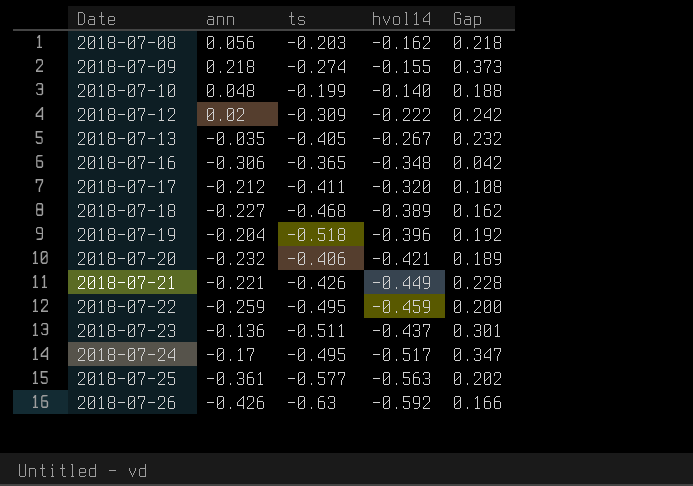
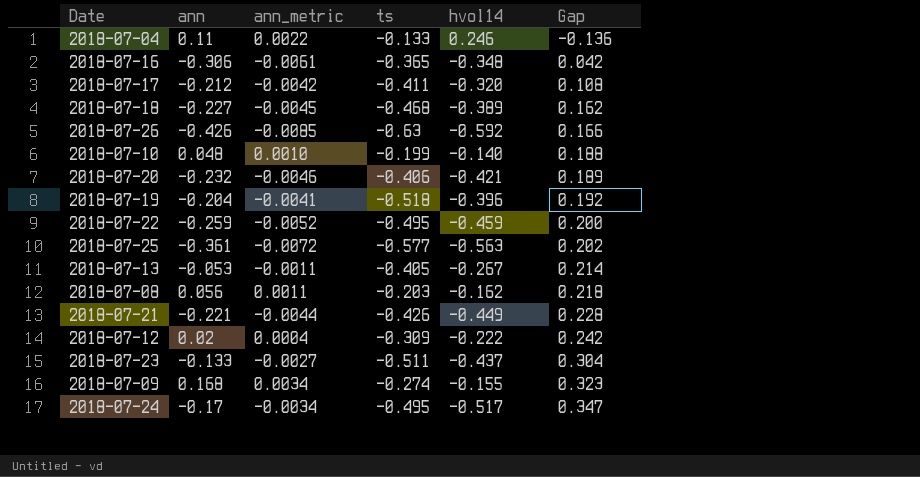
row order: Date ascending -> Gap ascending
column ann_metric | formula: none -> [ann] * 0.02
row 2018-07-04: none -> 0.11 | 0.0022 | -0.133 | 0.246 | -0.136
2018-07-13 | ann: -0.035 -> -0.053
2018-07-13 | Gap: 0.232 -> 0.214
2018-07-23 | ann: -0.136 -> -0.133
2018-07-23 | Gap: 0.301 -> 0.304
2018-07-09 | ann: 0.218 -> 0.168
2018-07-09 | Gap: 0.373 -> 0.323

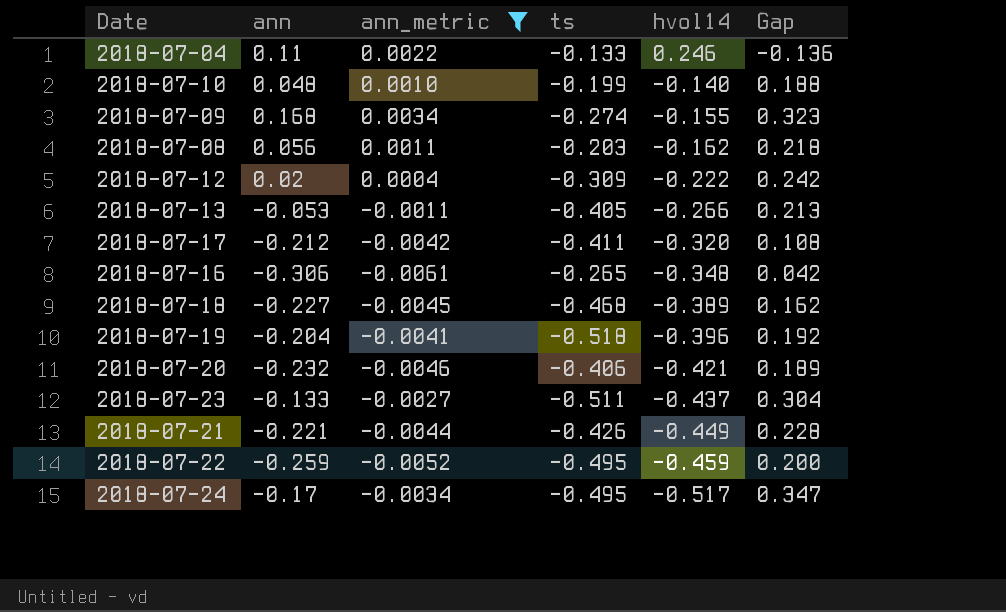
filter: none -> ann_metric >= -0.0061
row order: Gap ascending -> hvol14 descending
2018-07-13 | hvol14: -0.267 -> -0.266
2018-07-13 | Gap: 0.214 -> 0.213
2018-07-16 | ts: -0.365 -> -0.265

